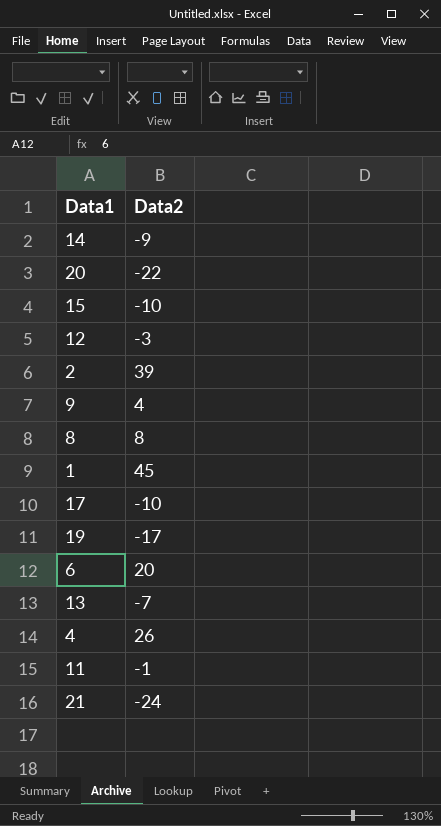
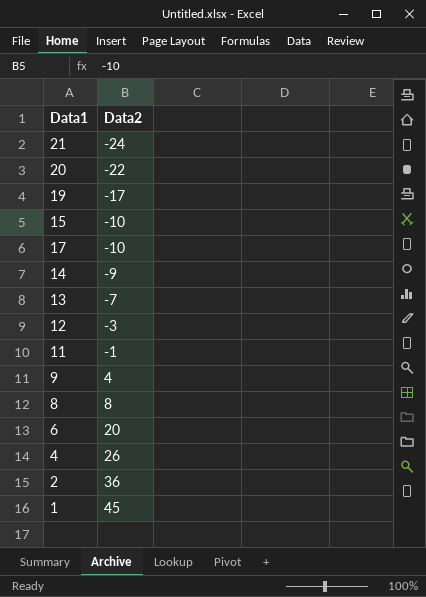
row order: none -> Data2 ascending
2 | Data2: 39 -> 36

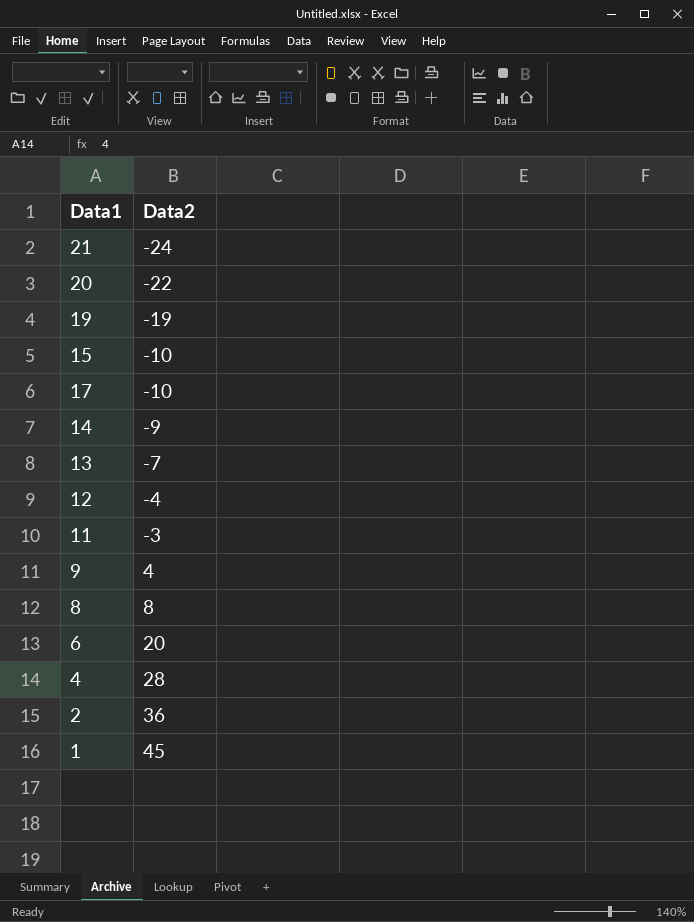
19 | Data2: -17 -> -19
12 | Data2: -3 -> -4
11 | Data2: -1 -> -3
4 | Data2: 26 -> 28

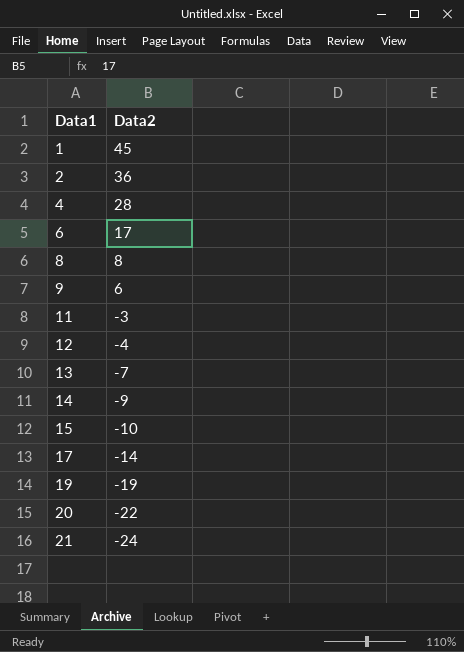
row order: Data2 ascending -> Data1 ascending
6 | Data2: 20 -> 17
9 | Data2: 4 -> 6
17 | Data2: -10 -> -14

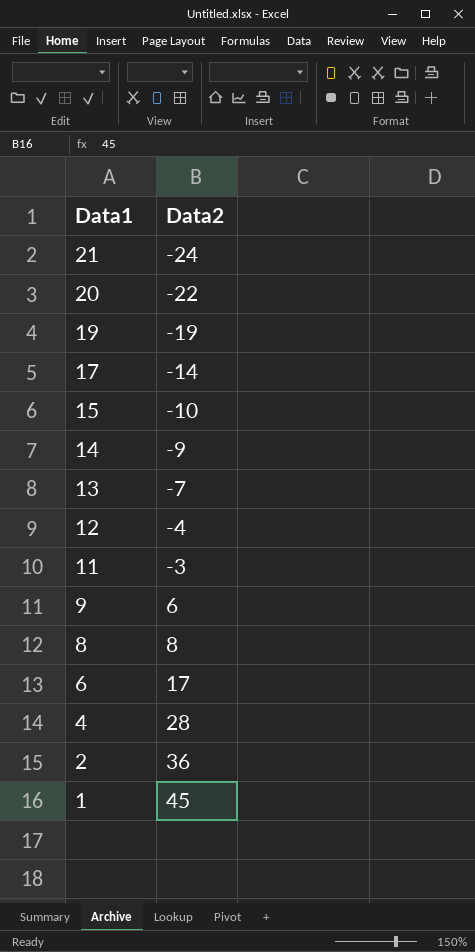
row order: Data1 ascending -> Data1 descending

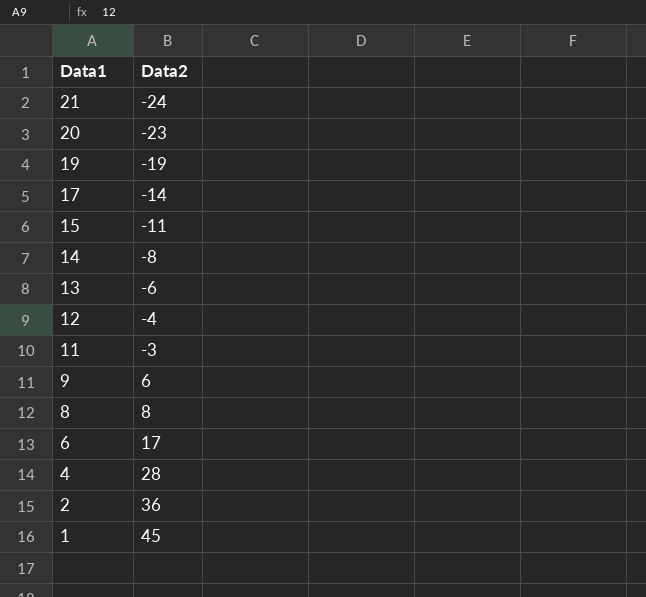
20 | Data2: -22 -> -23
15 | Data2: -10 -> -11
14 | Data2: -9 -> -8
13 | Data2: -7 -> -6

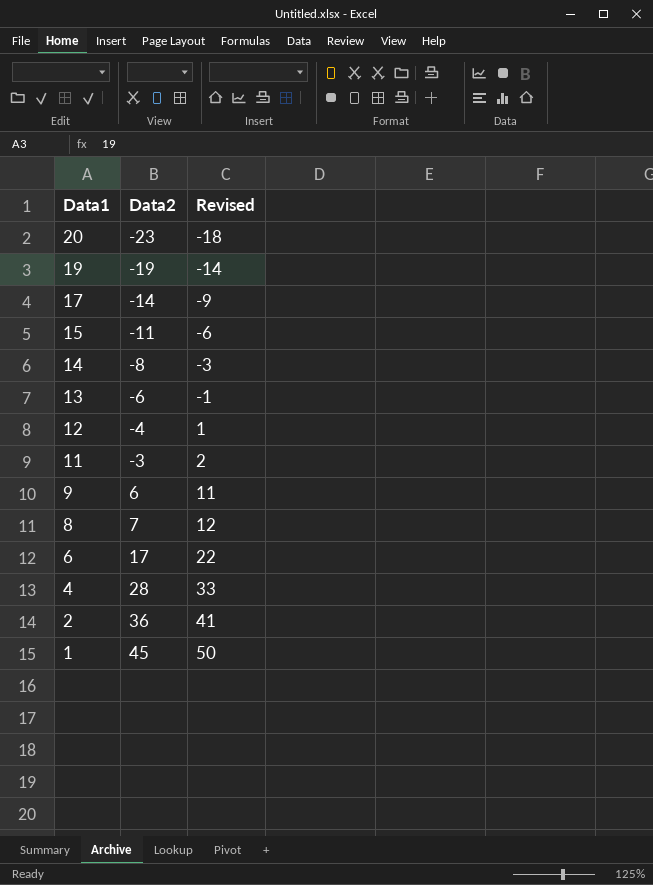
column Revised | formula: none -> [Data2] + 5
row 21: -24 -> none
8 | Data2: 8 -> 7

